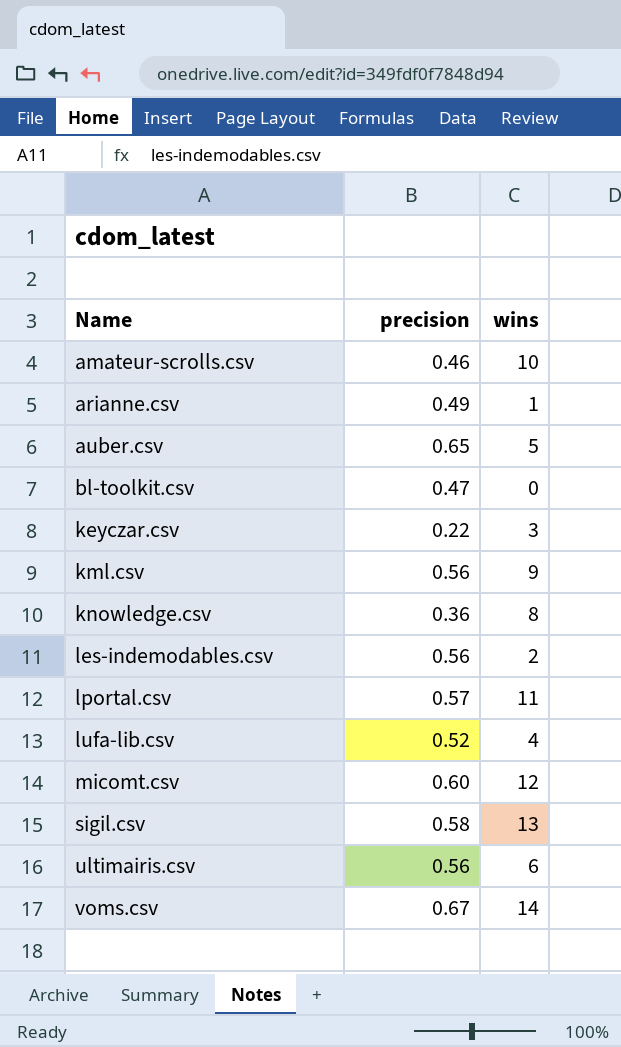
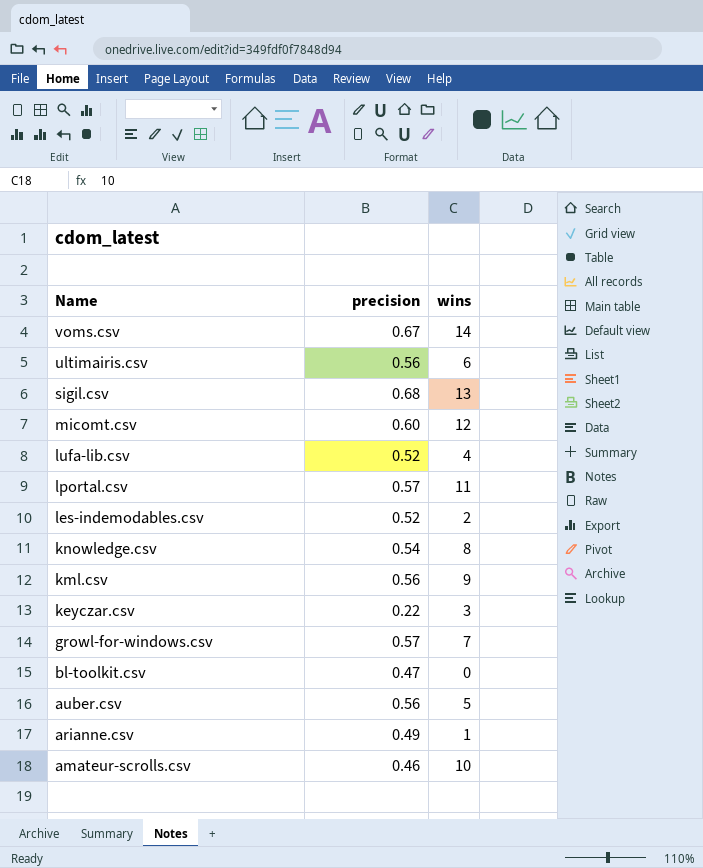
row order: Name ascending -> Name descending
sigil.csv | precision: 0.58 -> 0.68
les-indemodables.csv | precision: 0.56 -> 0.52
knowledge.csv | precision: 0.36 -> 0.54
row growl-for-windows.csv: none -> 0.57 | 7
auber.csv | precision: 0.65 -> 0.56

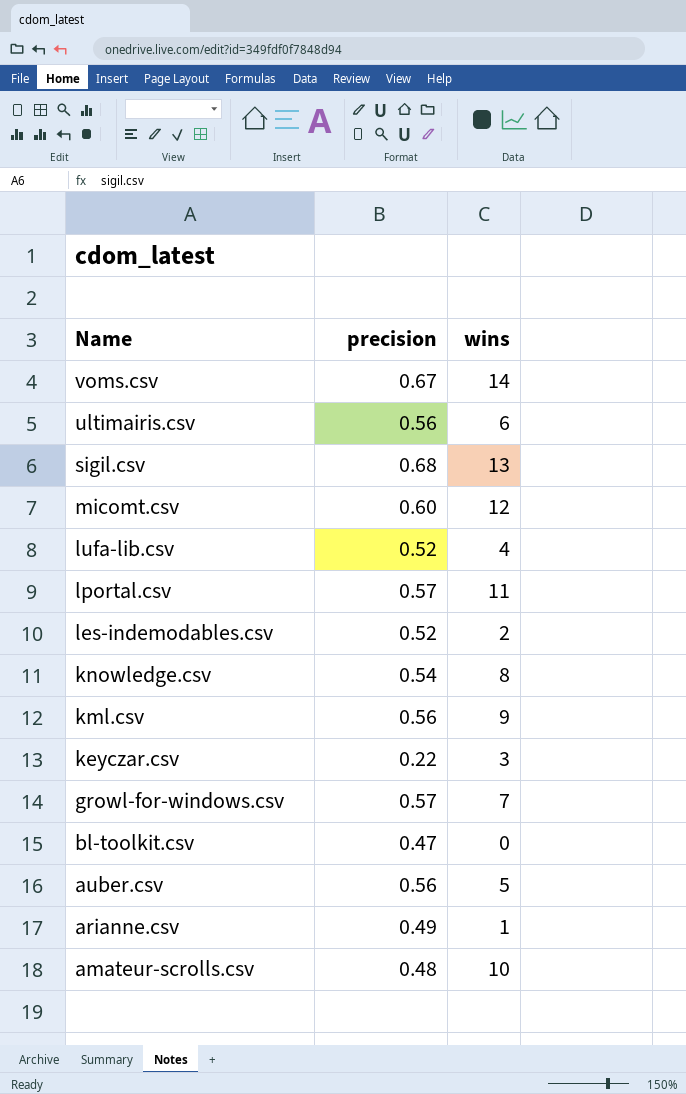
amateur-scrolls.csv | precision: 0.46 -> 0.48

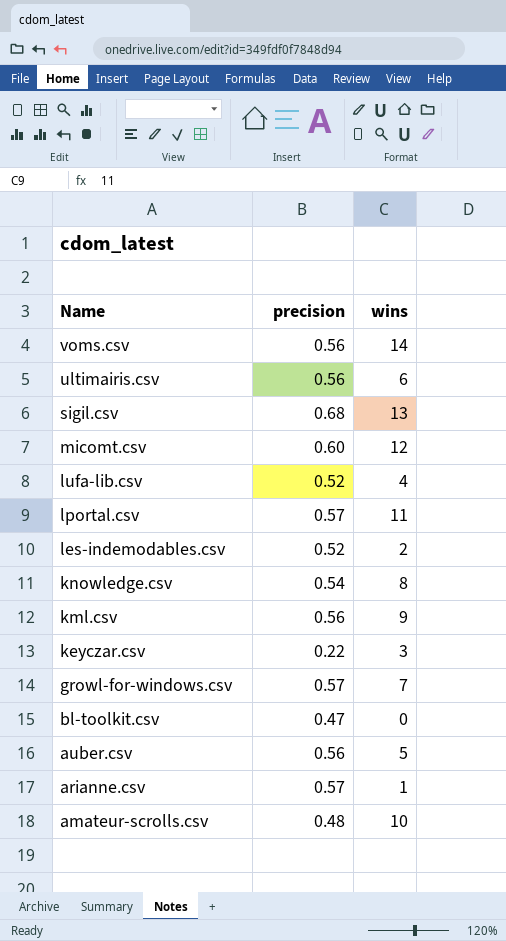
voms.csv | precision: 0.67 -> 0.56
arianne.csv | precision: 0.49 -> 0.57

